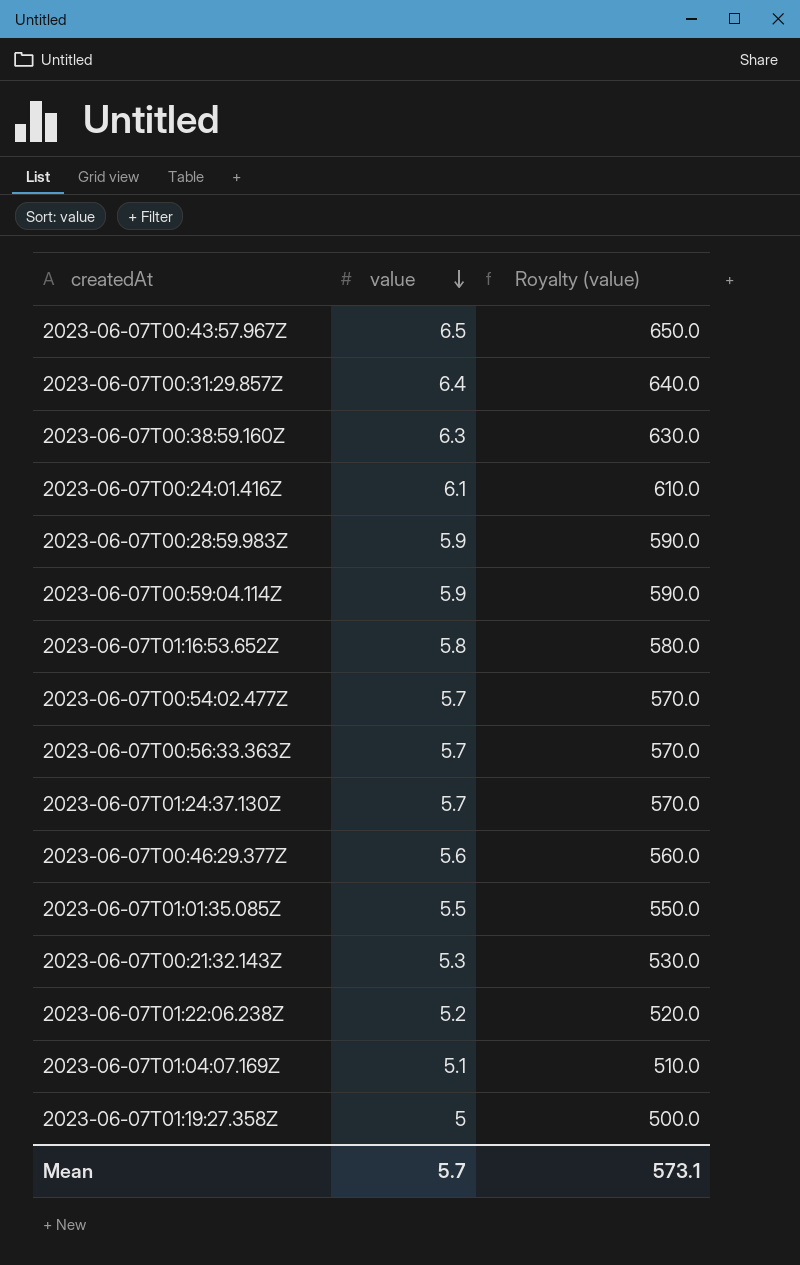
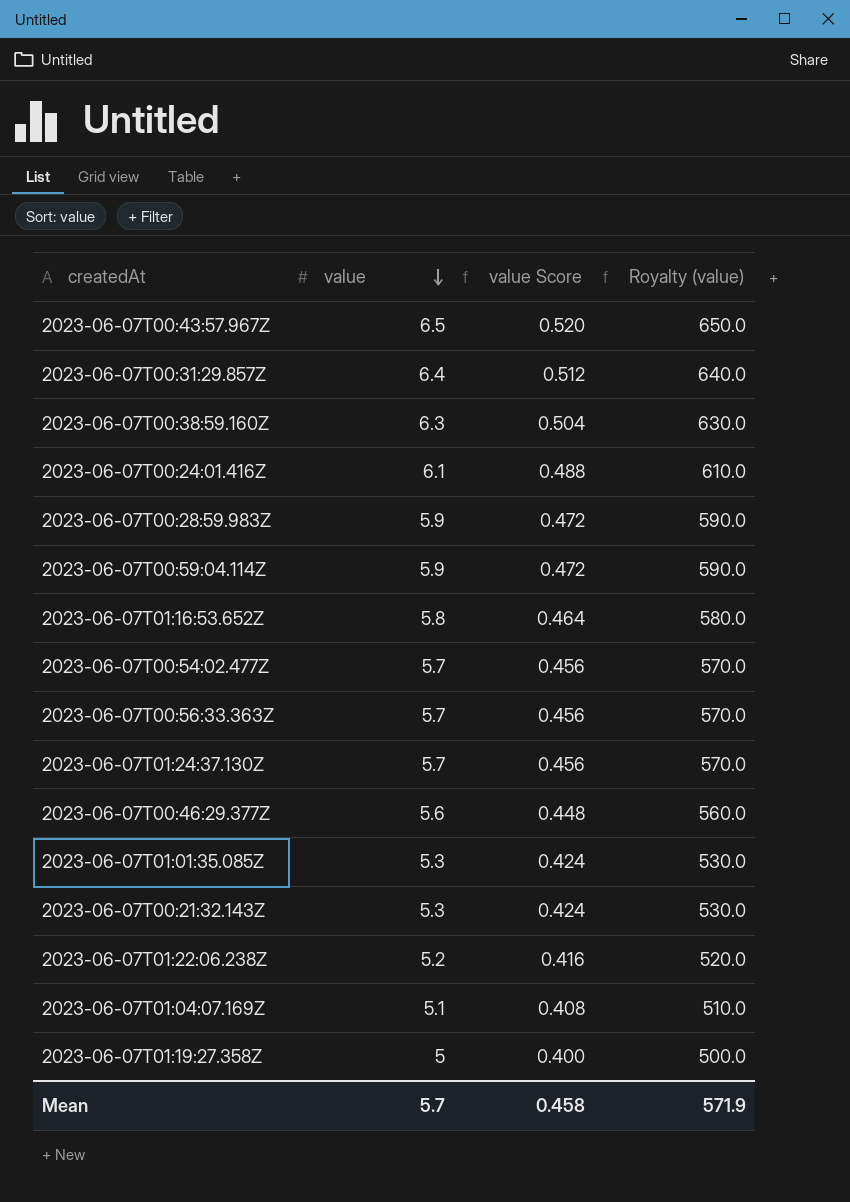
column value Score | formula: none -> [value] * 0.08
2023-06-07T01:01:35.085Z | value: 5.5 -> 5.3
2023-06-07T01:01:35.085Z | Royalty (value): 550.0 -> 530.0
Mean | Royalty (value): 573.1 -> 571.9

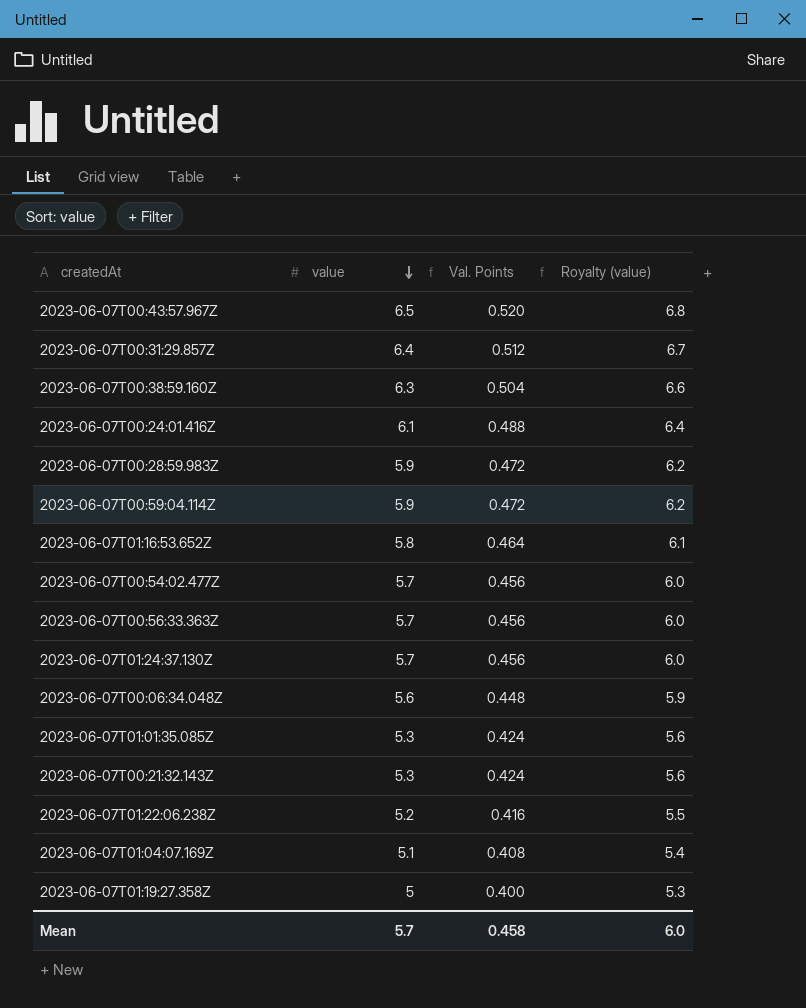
column name: value Score -> Val. Points
column Royalty (value) | formula: [value] * 100 -> [value] * 1.05
row 2023-06-07T00:46:29.377Z: 5.6 | 0.448 | 560.0 -> none
row 2023-06-07T00:06:34.048Z: none -> 5.6 | 0.448 | 5.9
Mean | Royalty (value): 571.9 -> 6.0

